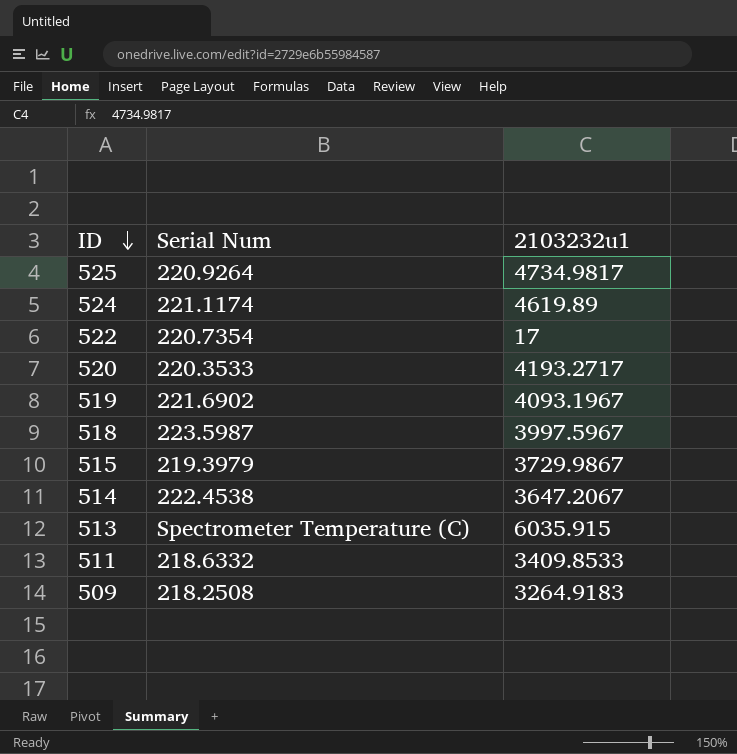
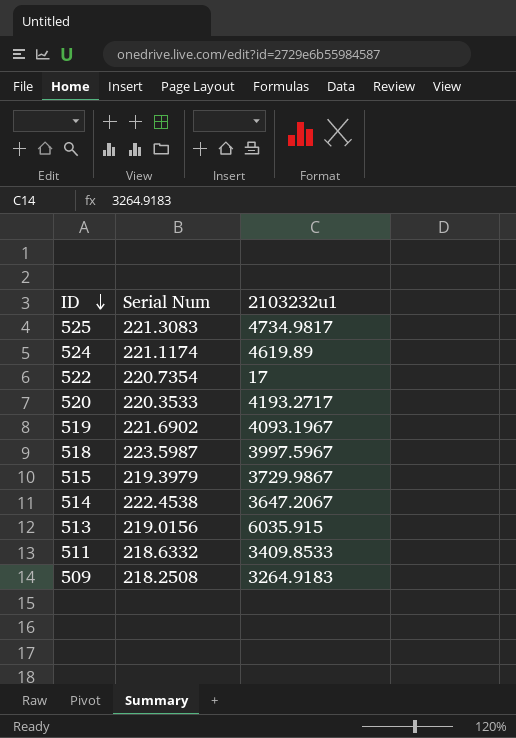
525 | Serial Num: 220.9264 -> 221.3083
513 | Serial Num: Spectrometer Temperature (C) -> 219.0156

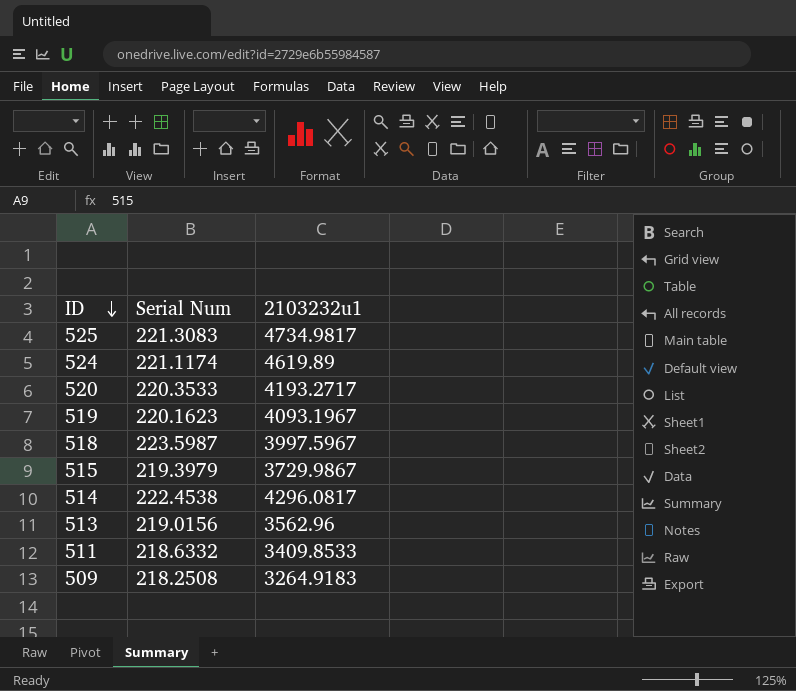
row 522: 220.7354 | 17 -> none
519 | Serial Num: 221.6902 -> 220.1623
514 | 2103232u1: 3647.2067 -> 4296.0817
513 | 2103232u1: 6035.915 -> 3562.96

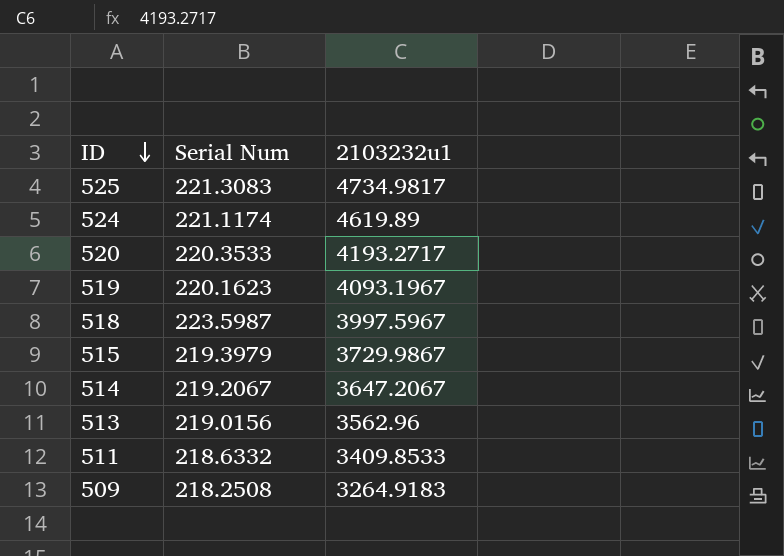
514 | Serial Num: 222.4538 -> 219.2067
514 | 2103232u1: 4296.0817 -> 3647.2067

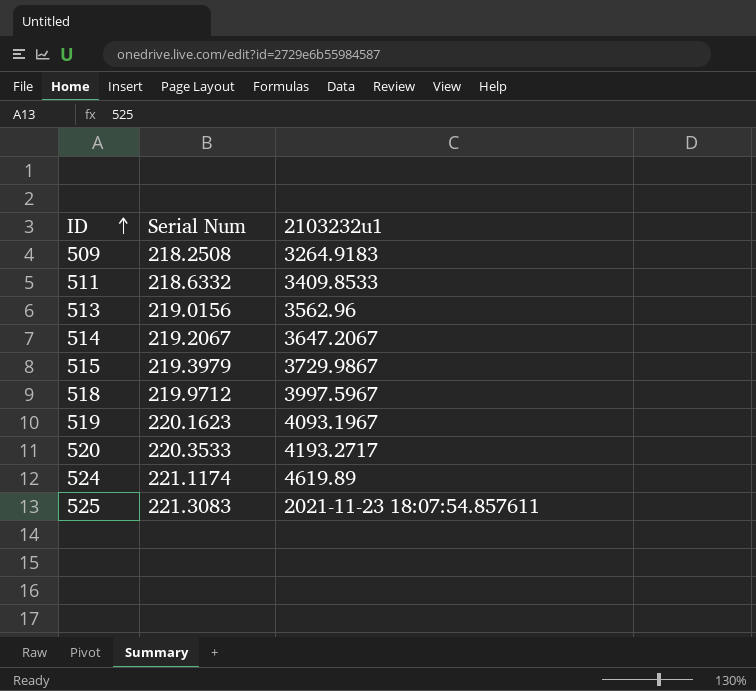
row order: ID descending -> ID ascending
518 | Serial Num: 223.5987 -> 219.9712
525 | 2103232u1: 4734.9817 -> 2021-11-23 18:07:54.857611

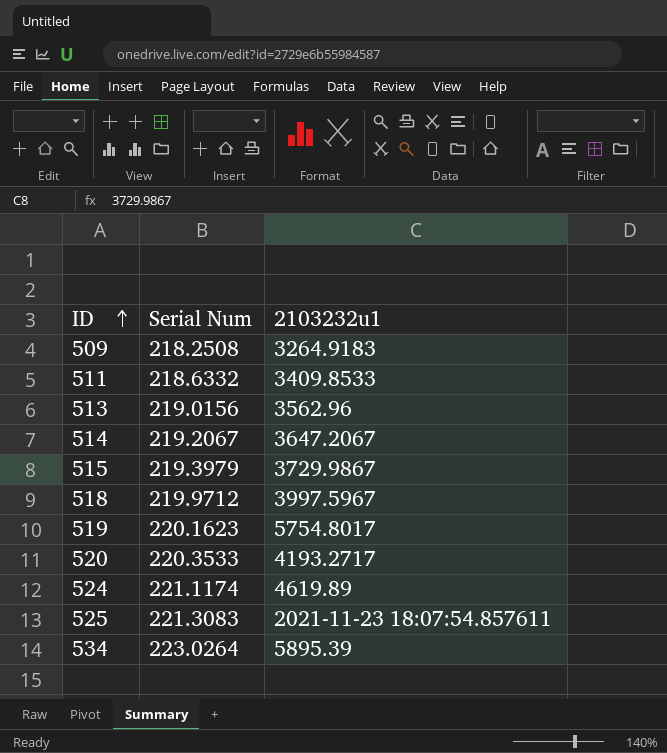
519 | 2103232u1: 4093.1967 -> 5754.8017
row 534: none -> 223.0264 | 5895.39

